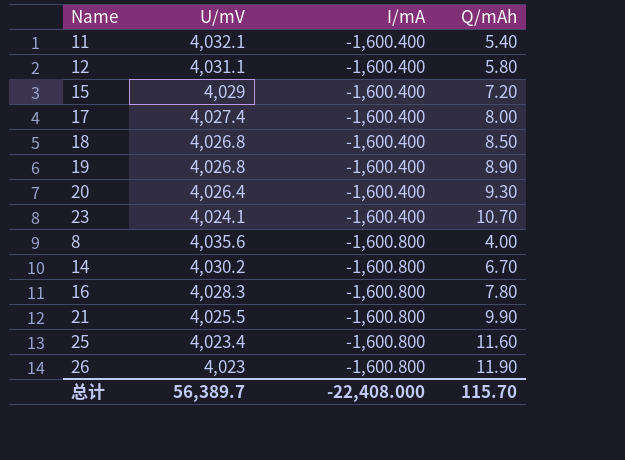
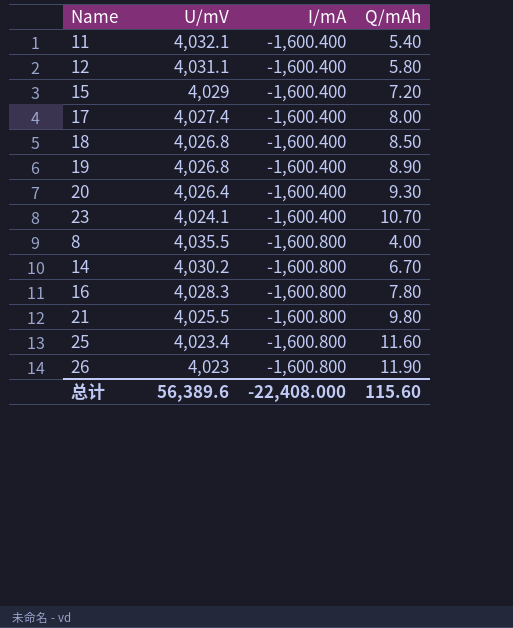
8 | U/mV: 4,035.6 -> 4,035.5
21 | Q/mAh: 9.90 -> 9.80
总计 | U/mV: 56,389.7 -> 56,389.6
总计 | Q/mAh: 115.70 -> 115.60

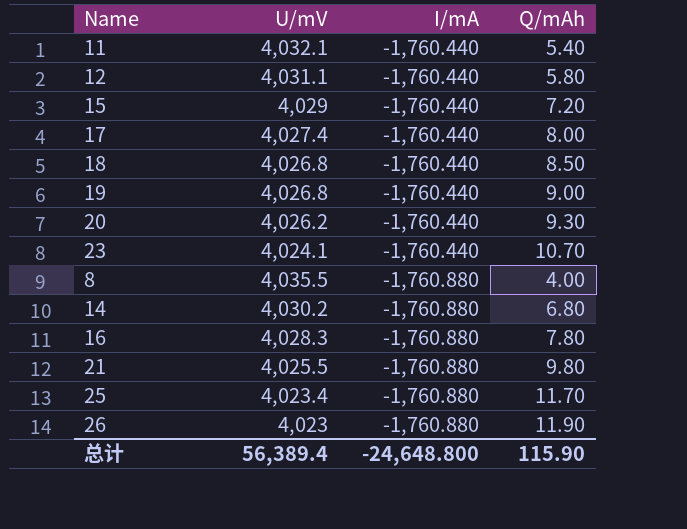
11 | I/mA: -1,600.400 -> -1,760.440
12 | I/mA: -1,600.400 -> -1,760.440
15 | I/mA: -1,600.400 -> -1,760.440
17 | I/mA: -1,600.400 -> -1,760.440
18 | I/mA: -1,600.400 -> -1,760.440
19 | I/mA: -1,600.400 -> -1,760.440
19 | Q/mAh: 8.90 -> 9.00
20 | U/mV: 4,026.4 -> 4,026.2
20 | I/mA: -1,600.400 -> -1,760.440
23 | I/mA: -1,600.400 -> -1,760.440
8 | I/mA: -1,600.800 -> -1,760.880
14 | I/mA: -1,600.800 -> -1,760.880
14 | Q/mAh: 6.70 -> 6.80
16 | I/mA: -1,600.800 -> -1,760.880
21 | I/mA: -1,600.800 -> -1,760.880
25 | I/mA: -1,600.800 -> -1,760.880
25 | Q/mAh: 11.60 -> 11.70
26 | I/mA: -1,600.800 -> -1,760.880
总计 | U/mV: 56,389.6 -> 56,389.4
总计 | I/mA: -22,408.000 -> -24,648.800
总计 | Q/mAh: 115.60 -> 115.90

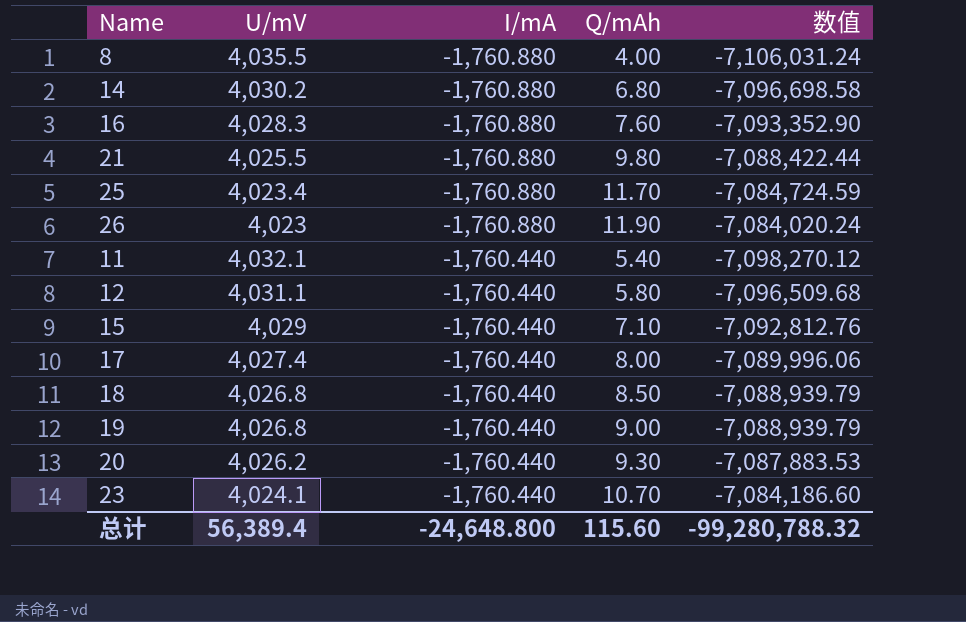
row order: I/mA descending -> I/mA ascending
column 数值 | formula: none -> [U/mV] * [I/mA]
16 | Q/mAh: 7.80 -> 7.60
15 | Q/mAh: 7.20 -> 7.10
总计 | Q/mAh: 115.90 -> 115.60

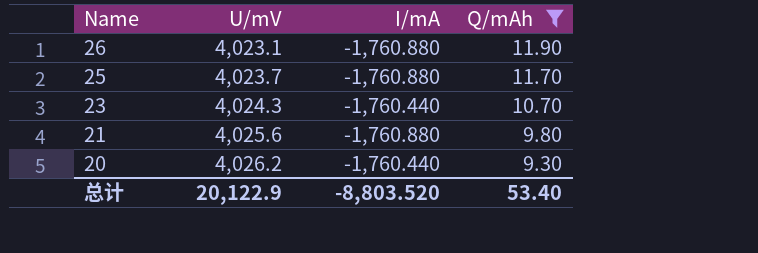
filter: none -> Q/mAh >= 9.30
row order: I/mA ascending -> Name descending
column 数值 | formula: [U/mV] * [I/mA] -> none
26 | U/mV: 4,023 -> 4,023.1
25 | U/mV: 4,023.4 -> 4,023.7
23 | U/mV: 4,024.1 -> 4,024.3
21 | U/mV: 4,025.5 -> 4,025.6
总计 | U/mV: 56,389.4 -> 20,122.9
总计 | I/mA: -24,648.800 -> -8,803.520
总计 | Q/mAh: 115.60 -> 53.40

